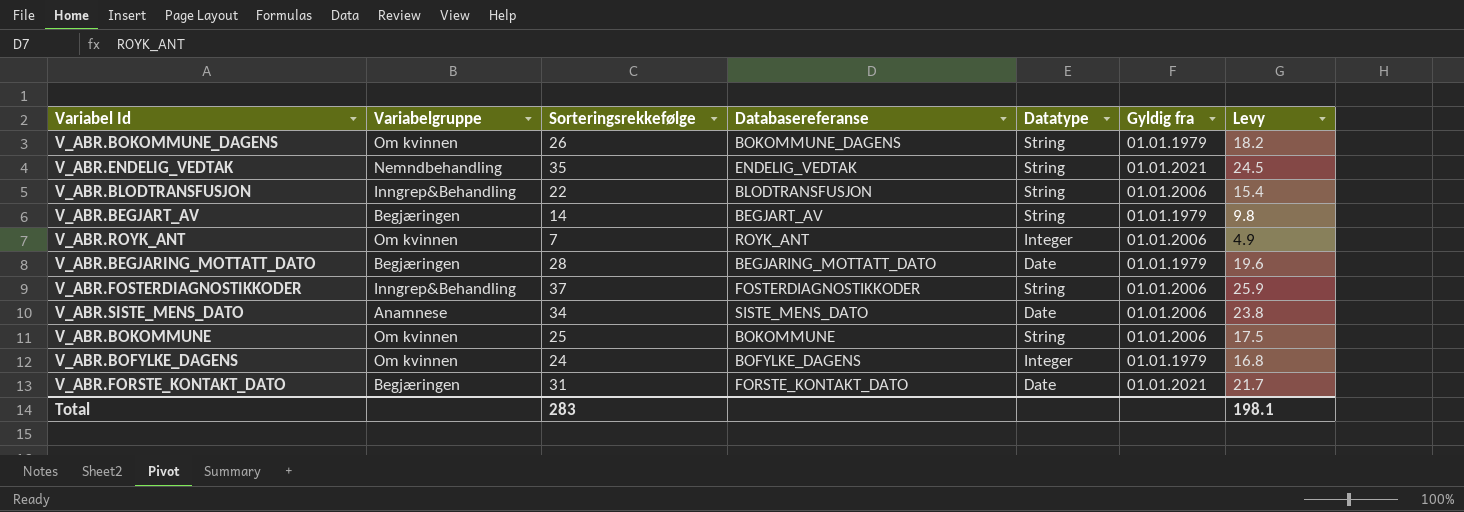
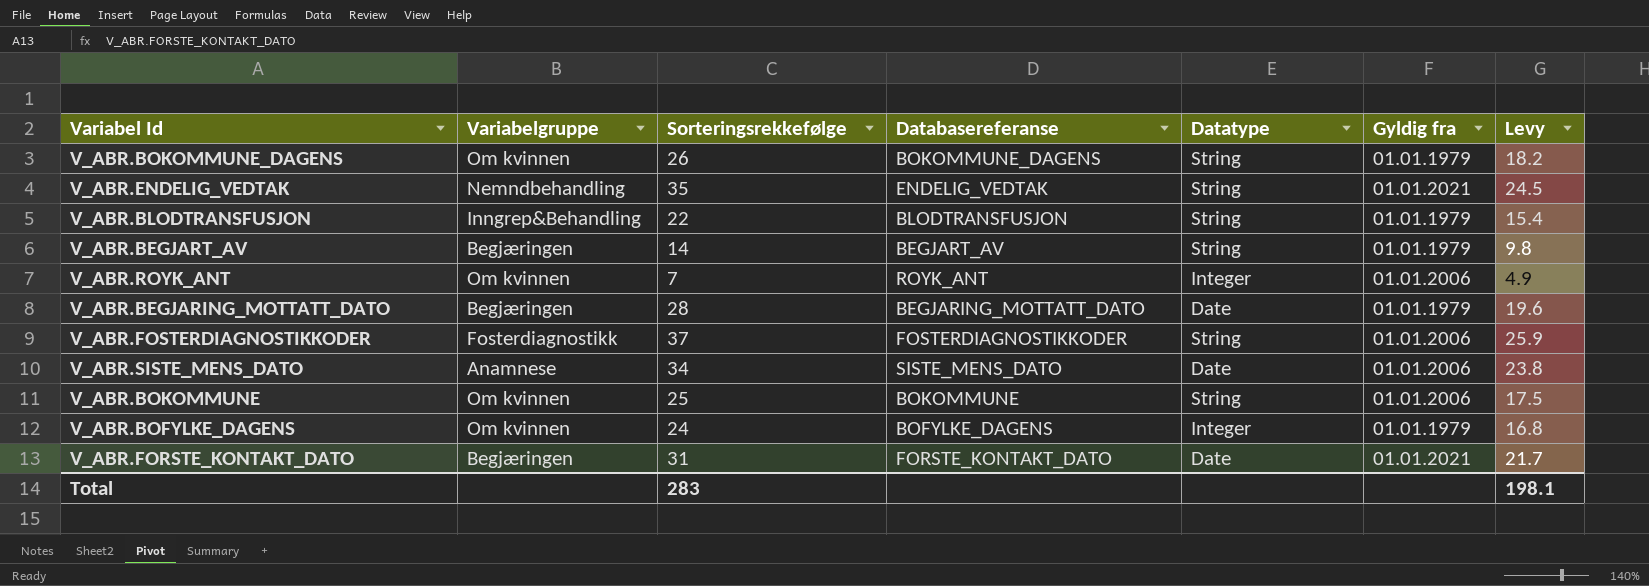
V_ABR.BLODTRANSFUSJON | Gyldig fra: 01.01.2006 -> 01.01.1979
V_ABR.FOSTERDIAGNOSTIKKODER | Variabelgruppe: Inngrep&Behandling -> Fosterdiagnostikk

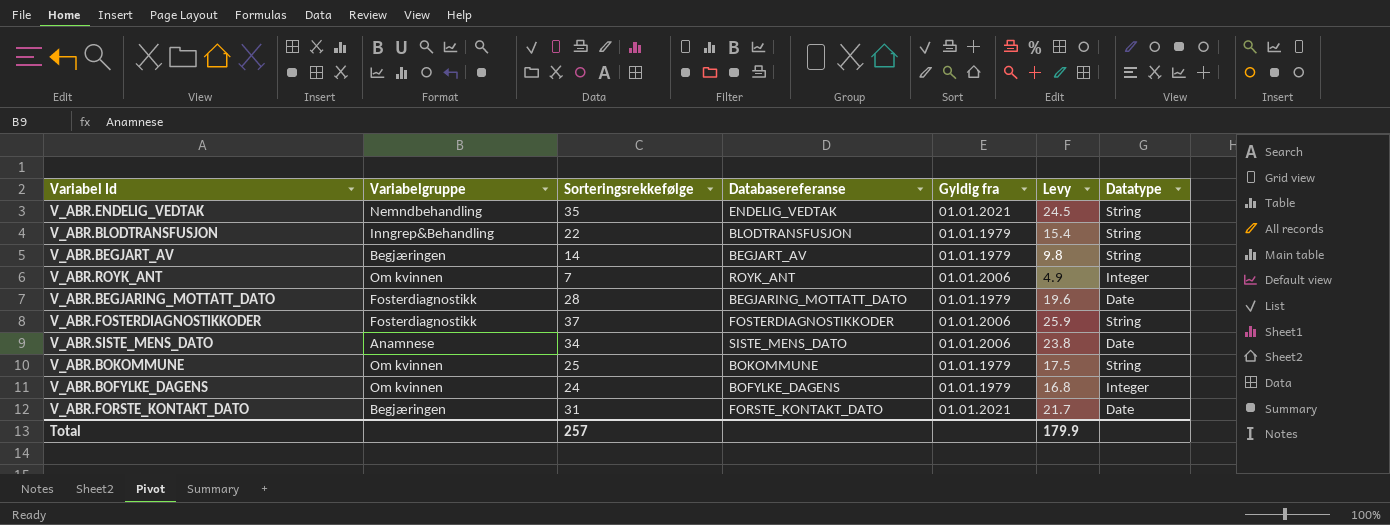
column Datatype | position: 5 -> 7
row V_ABR.BOKOMMUNE_DAGENS: Om kvinnen | 26 | BOKOMMUNE_DAGENS | String | 01.01.1979 | 18.2 -> none
V_ABR.BEGJARING_MOTTATT_DATO | Variabelgruppe: Begjæringen -> Fosterdiagnostikk
V_ABR.BOKOMMUNE | Gyldig fra: 01.01.2006 -> 01.01.1979
Total | Sorteringsrekkefølge: 283 -> 257
Total | Levy: 198.1 -> 179.9

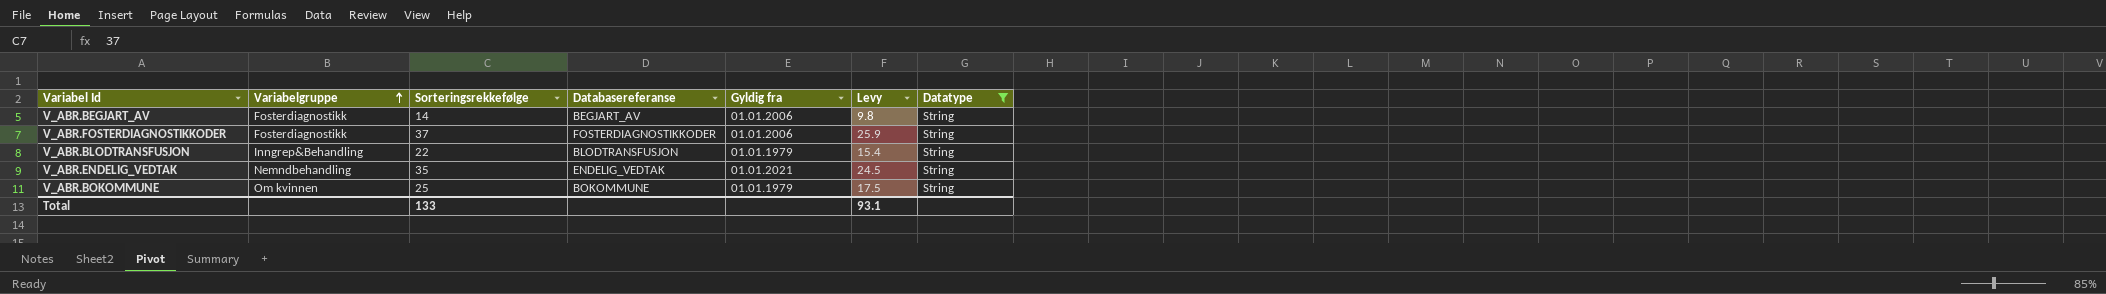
filter: none -> Datatype = String
row order: none -> Variabelgruppe ascending
V_ABR.BEGJART_AV | Variabelgruppe: Begjæringen -> Fosterdiagnostikk
V_ABR.BEGJART_AV | Gyldig fra: 01.01.1979 -> 01.01.2006
Total | Sorteringsrekkefølge: 257 -> 133
Total | Levy: 179.9 -> 93.1

